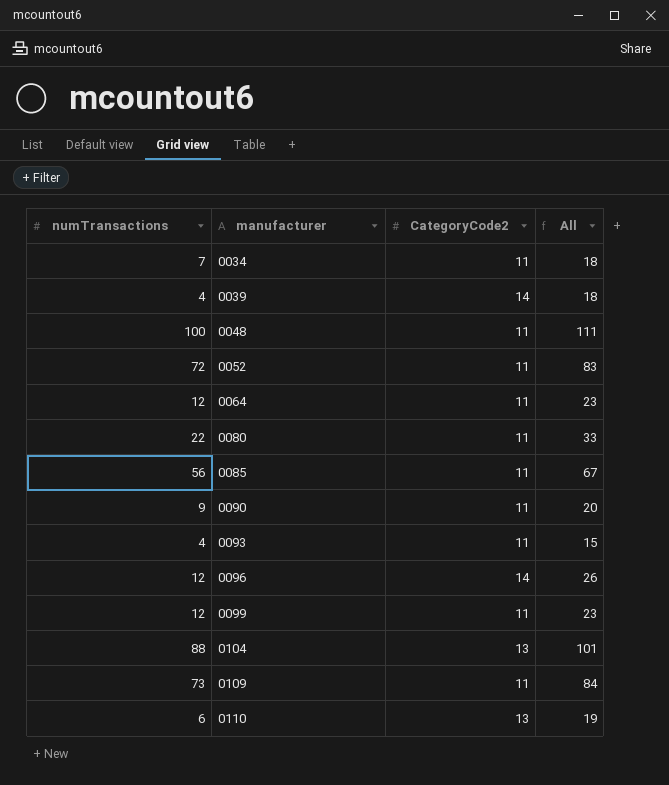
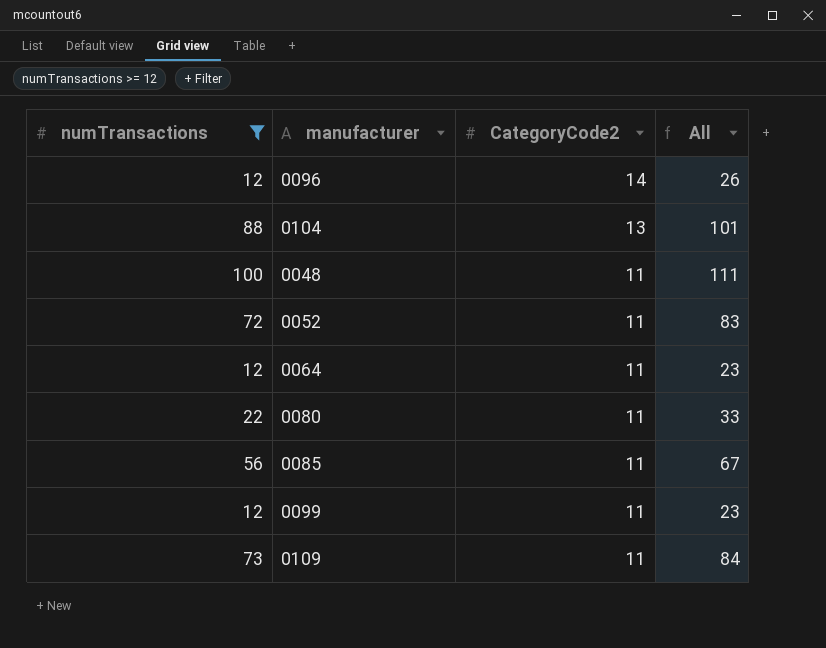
filter: none -> numTransactions >= 12
row order: manufacturer ascending -> CategoryCode2 descending

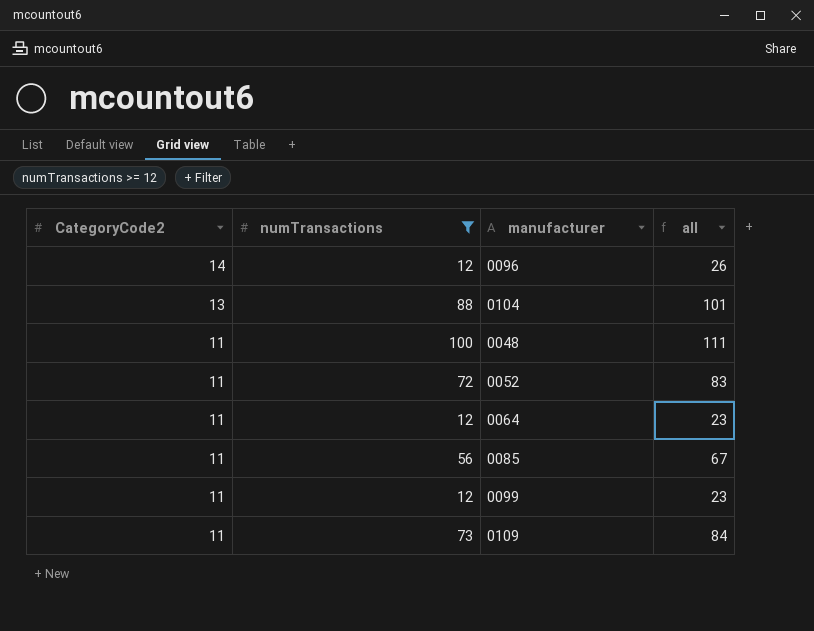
column CategoryCode2 | position: 3 -> 1
column name: All -> all
row 0080: 22 | 11 | 33 -> none

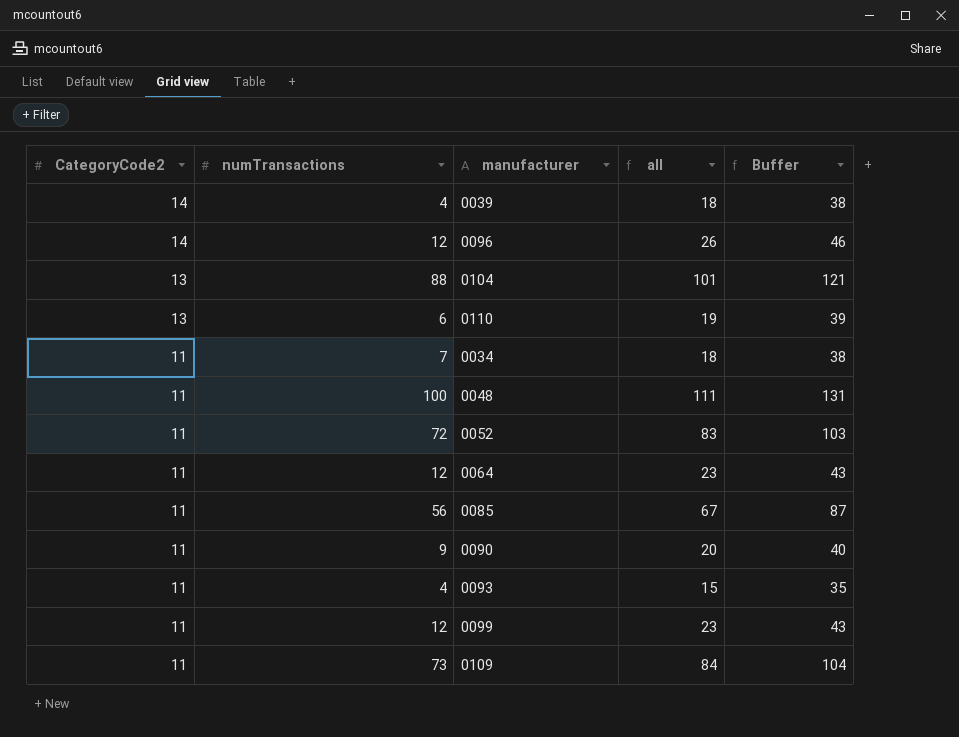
filter: numTransactions >= 12 -> none
column Buffer | formula: none -> [all] + 20

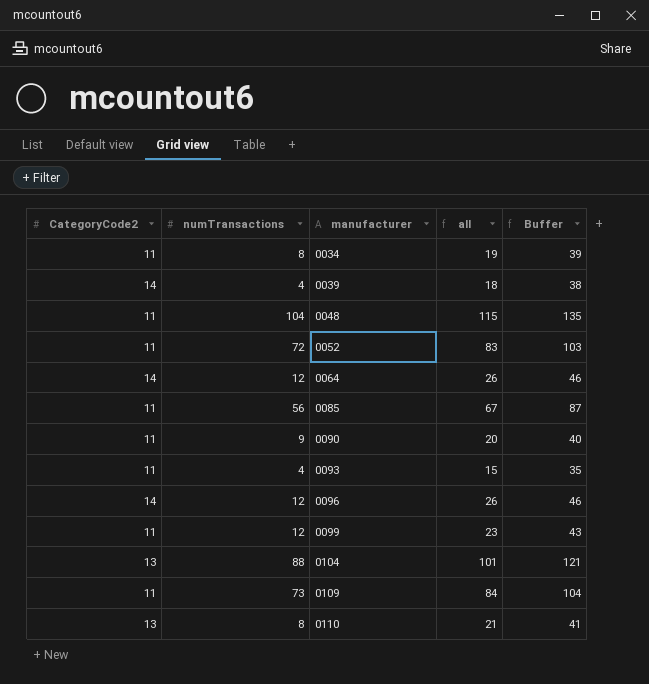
row order: CategoryCode2 descending -> manufacturer ascending
0034 | numTransactions: 7 -> 8
0034 | all: 18 -> 19
0034 | Buffer: 38 -> 39
0048 | numTransactions: 100 -> 104
0048 | all: 111 -> 115
0048 | Buffer: 131 -> 135
0064 | CategoryCode2: 11 -> 14
0064 | all: 23 -> 26
0064 | Buffer: 43 -> 46
0110 | numTransactions: 6 -> 8
0110 | all: 19 -> 21
0110 | Buffer: 39 -> 41

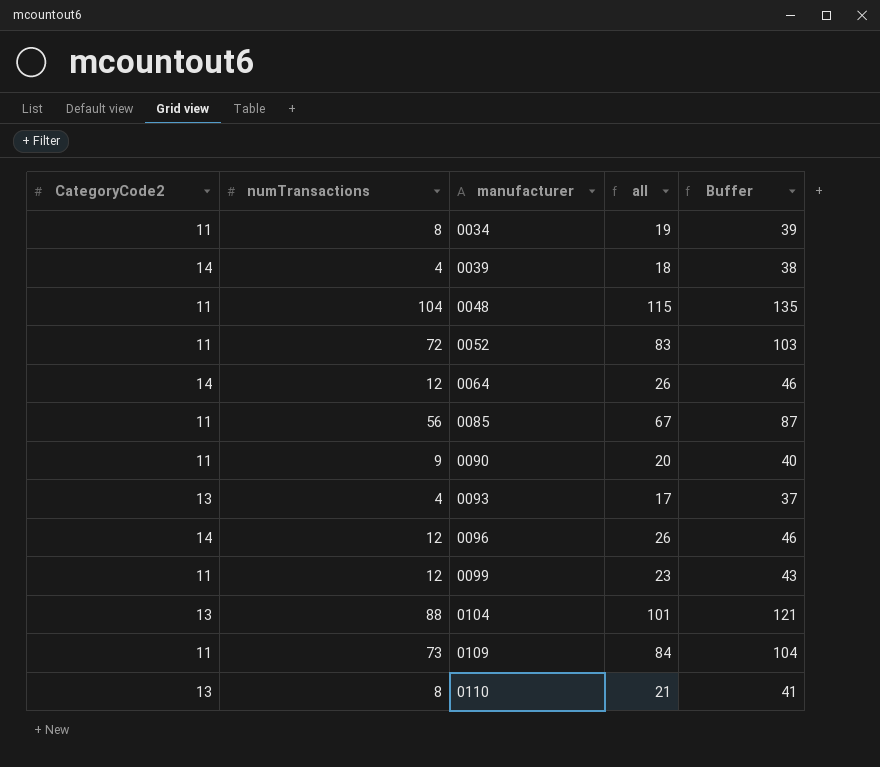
0093 | CategoryCode2: 11 -> 13
0093 | all: 15 -> 17
0093 | Buffer: 35 -> 37

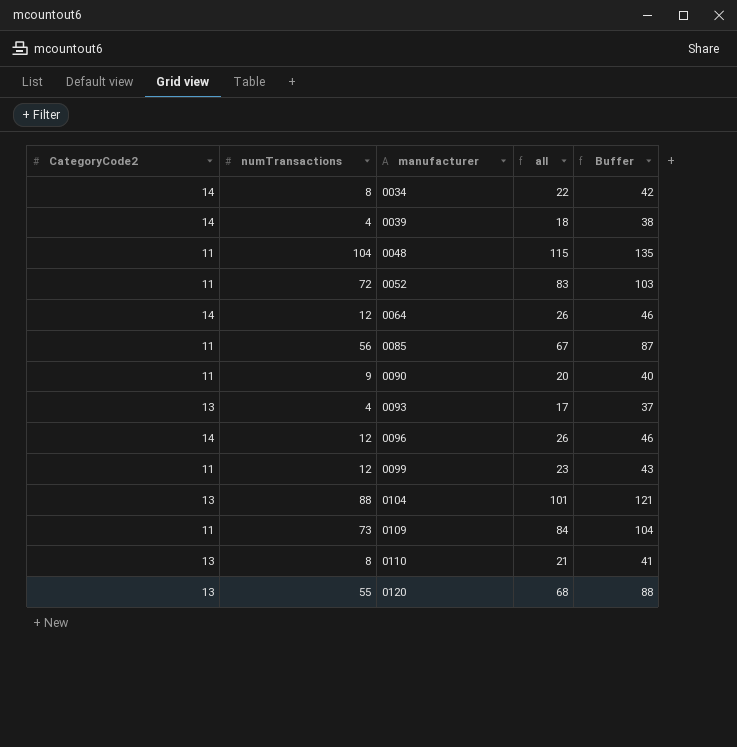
0034 | CategoryCode2: 11 -> 14
0034 | all: 19 -> 22
0034 | Buffer: 39 -> 42
row 0120: none -> 13 | 55 | 68 | 88

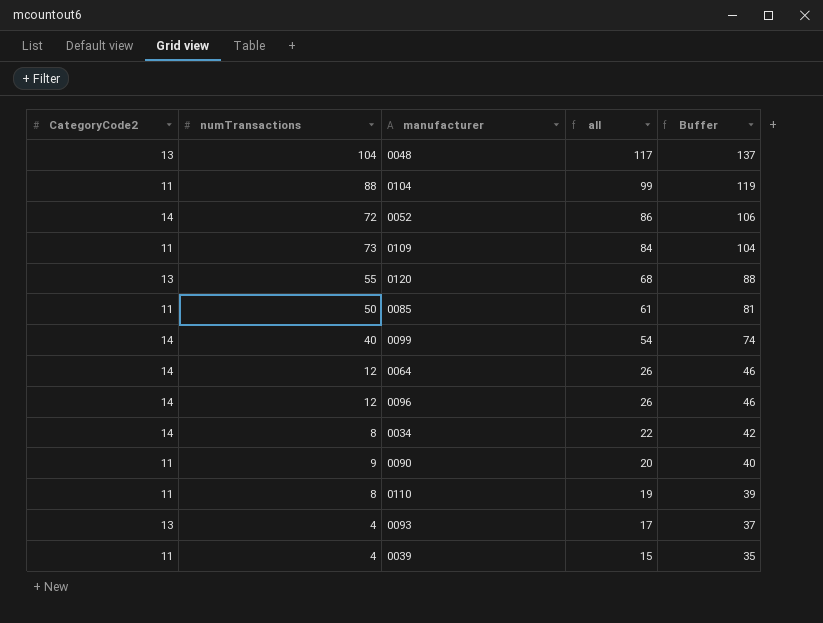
row order: manufacturer ascending -> all descending
0048 | CategoryCode2: 11 -> 13
0048 | all: 115 -> 117
0048 | Buffer: 135 -> 137
0104 | CategoryCode2: 13 -> 11
0104 | all: 101 -> 99
0104 | Buffer: 121 -> 119
0052 | CategoryCode2: 11 -> 14
0052 | all: 83 -> 86
0052 | Buffer: 103 -> 106
0085 | numTransactions: 56 -> 50
0085 | all: 67 -> 61
0085 | Buffer: 87 -> 81
0099 | CategoryCode2: 11 -> 14
0099 | numTransactions: 12 -> 40
0099 | all: 23 -> 54
0099 | Buffer: 43 -> 74
0110 | CategoryCode2: 13 -> 11
0110 | all: 21 -> 19
0110 | Buffer: 41 -> 39
0039 | CategoryCode2: 14 -> 11
0039 | all: 18 -> 15
0039 | Buffer: 38 -> 35

